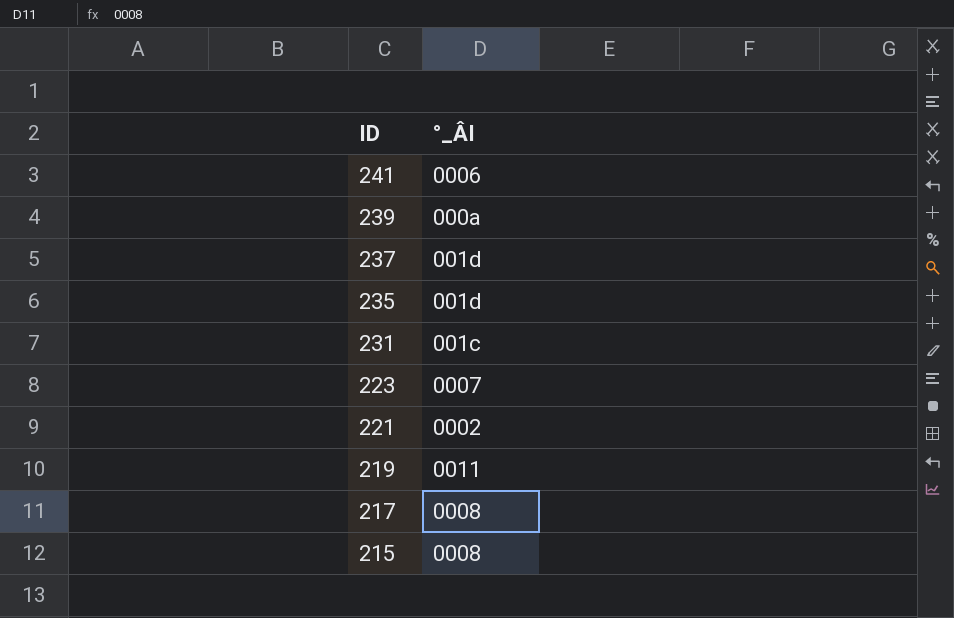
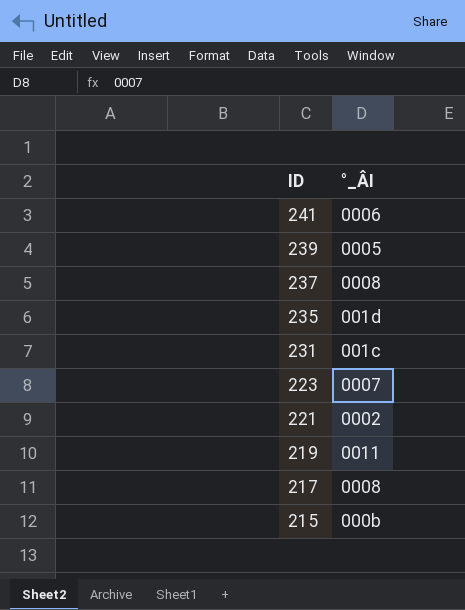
239 | °_ÂI: 000a -> 0005
237 | °_ÂI: 001d -> 0008
215 | °_ÂI: 0008 -> 000b

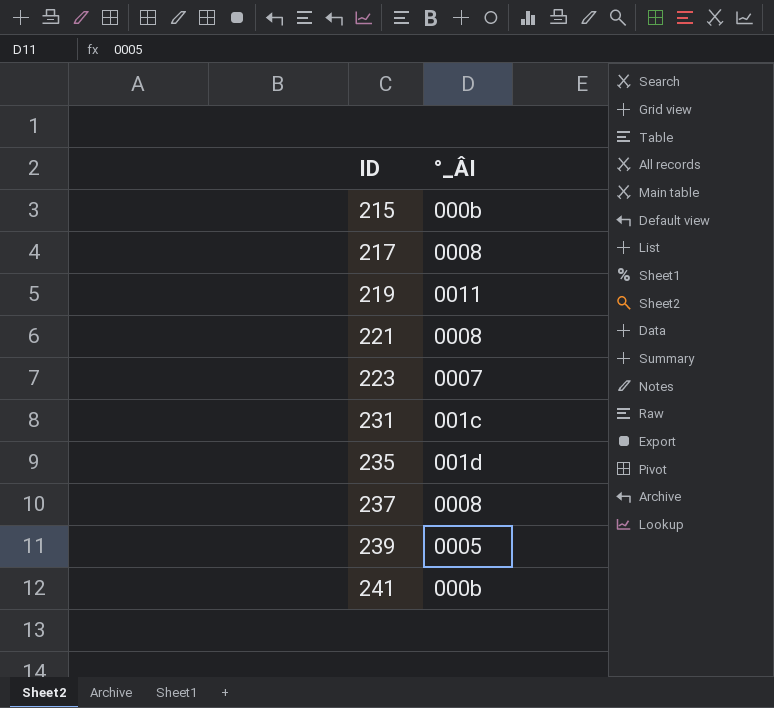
row order: ID descending -> ID ascending
221 | °_ÂI: 0002 -> 0008
241 | °_ÂI: 0006 -> 000b

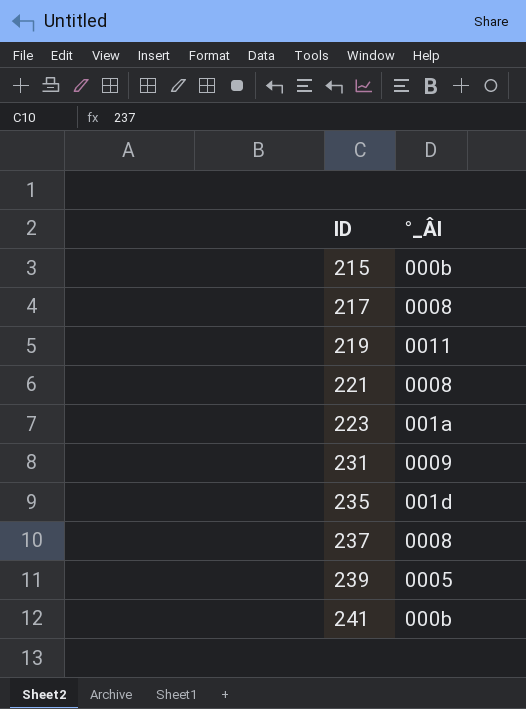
223 | °_ÂI: 0007 -> 001a
231 | °_ÂI: 001c -> 0009

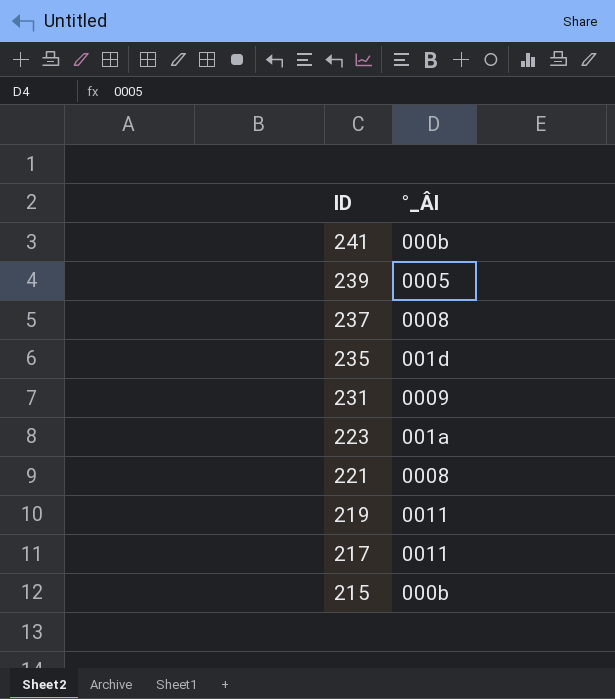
row order: ID ascending -> ID descending
217 | °_ÂI: 0008 -> 0011

